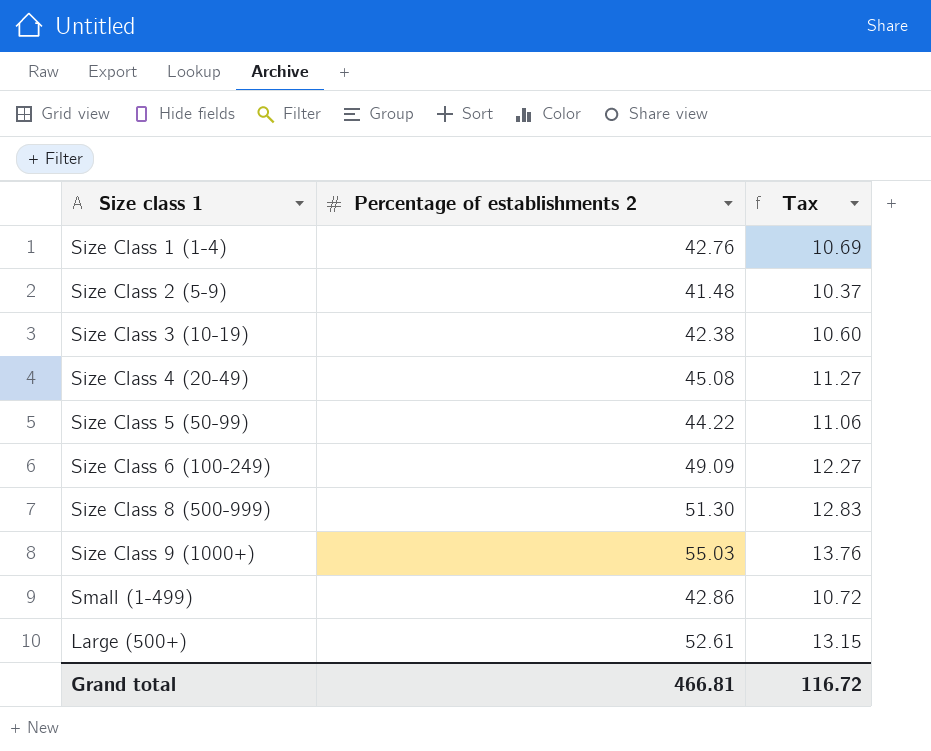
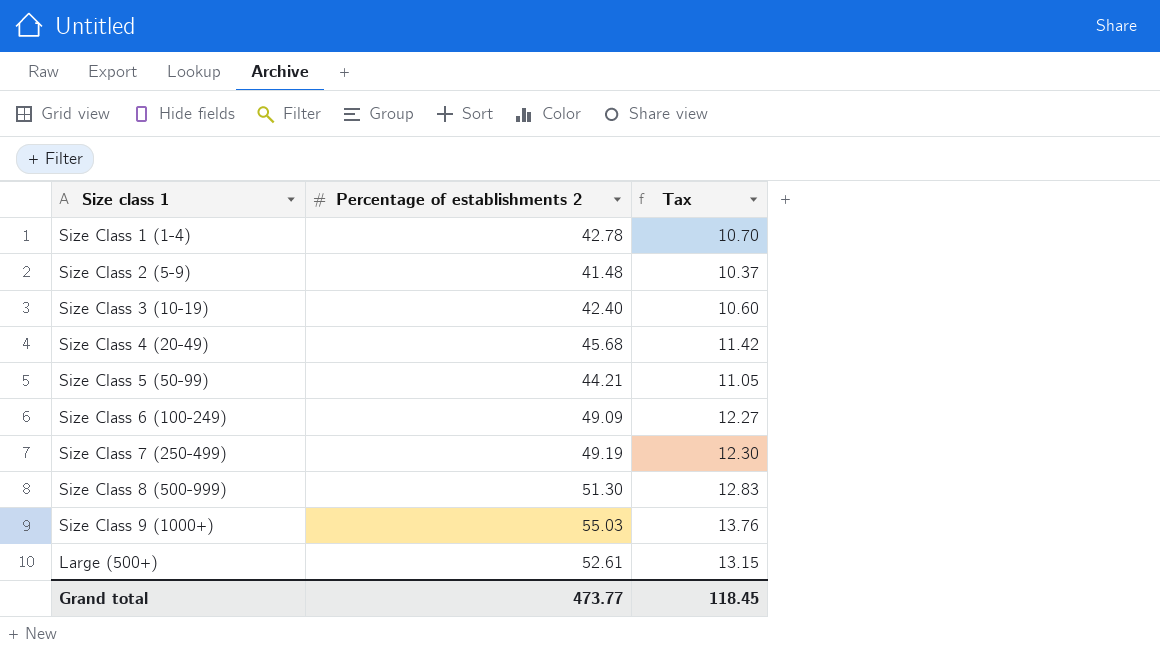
row Small (1-499): 42.86 | 10.72 -> none
Size Class 1 (1-4) | Percentage of establishments 2: 42.76 -> 42.78
Size Class 1 (1-4) | Tax: 10.69 -> 10.70
Size Class 3 (10-19) | Percentage of establishments 2: 42.38 -> 42.40
Size Class 4 (20-49) | Percentage of establishments 2: 45.08 -> 45.68
Size Class 4 (20-49) | Tax: 11.27 -> 11.42
Size Class 5 (50-99) | Percentage of establishments 2: 44.22 -> 44.21
Size Class 5 (50-99) | Tax: 11.06 -> 11.05
row Size Class 7 (250-499): none -> 49.19 | 12.30
Grand total | Percentage of establishments 2: 466.81 -> 473.77
Grand total | Tax: 116.72 -> 118.45

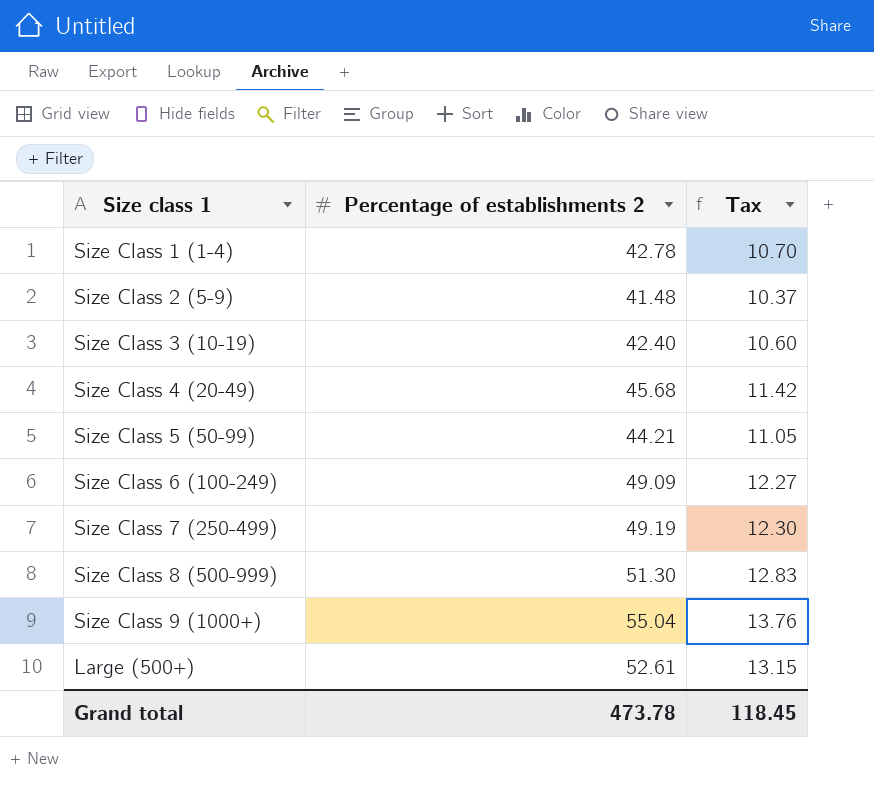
Size Class 9 (1000+) | Percentage of establishments 2: 55.03 -> 55.04
Grand total | Percentage of establishments 2: 473.77 -> 473.78

